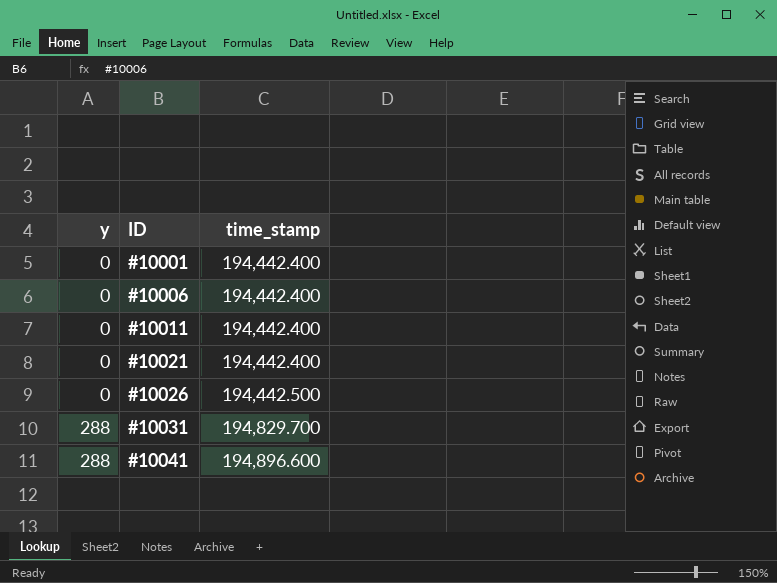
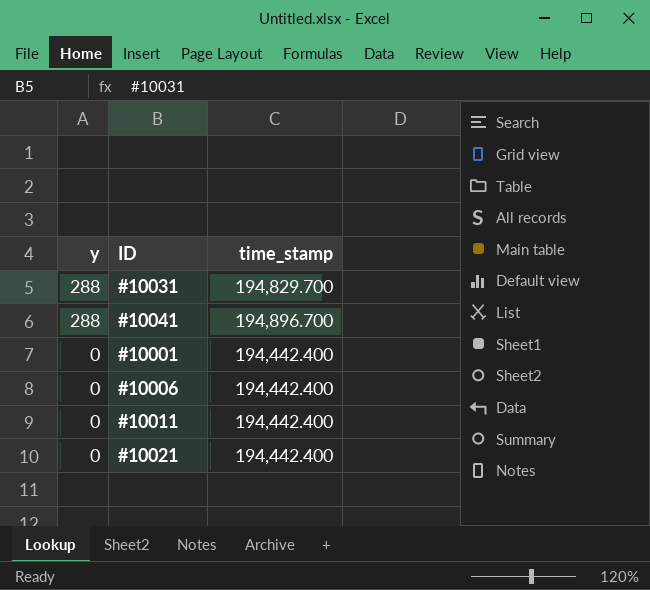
row order: y ascending -> y descending
row #10026: 0 | 194,442.500 -> none
#10041 | time_stamp: 194,896.600 -> 194,896.700

